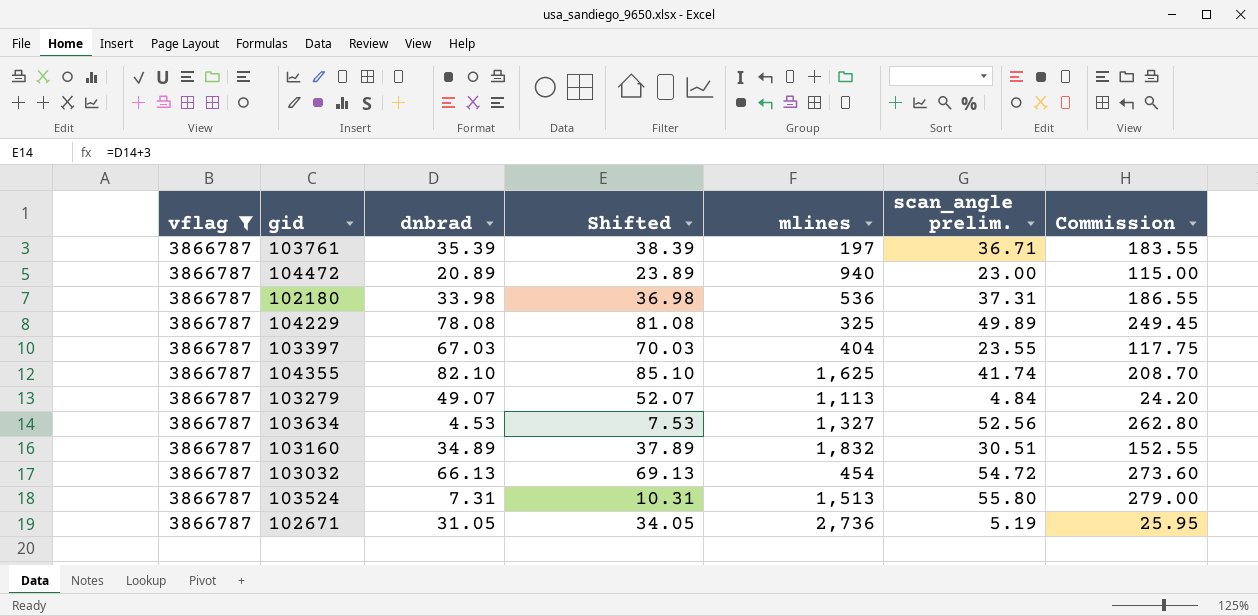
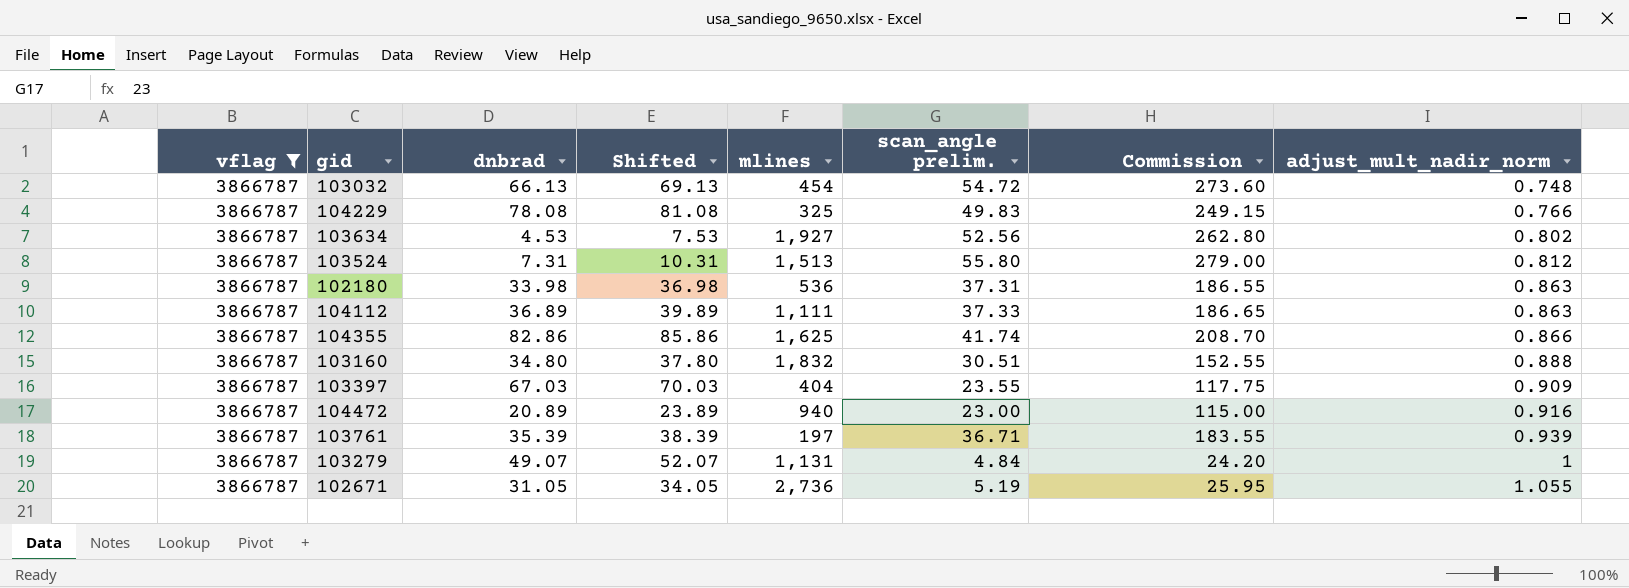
row order: none -> adjust_mult_nadir_norm ascending
column adjust_mult_nadir_norm | position: none -> 8
104229 | scan_angle prelim.: 49.89 -> 49.83
104229 | Commission: 249.45 -> 249.15
103634 | mlines: 1,327 -> 1,927
row 104112: none -> 3866787 | 36.89 | 39.89 | 1,111 | 37.33 | 186.65 | 0.863
104355 | dnbrad: 82.10 -> 82.86
104355 | Shifted: 85.10 -> 85.86
103160 | dnbrad: 34.89 -> 34.80
103160 | Shifted: 37.89 -> 37.80
103279 | mlines: 1,113 -> 1,131

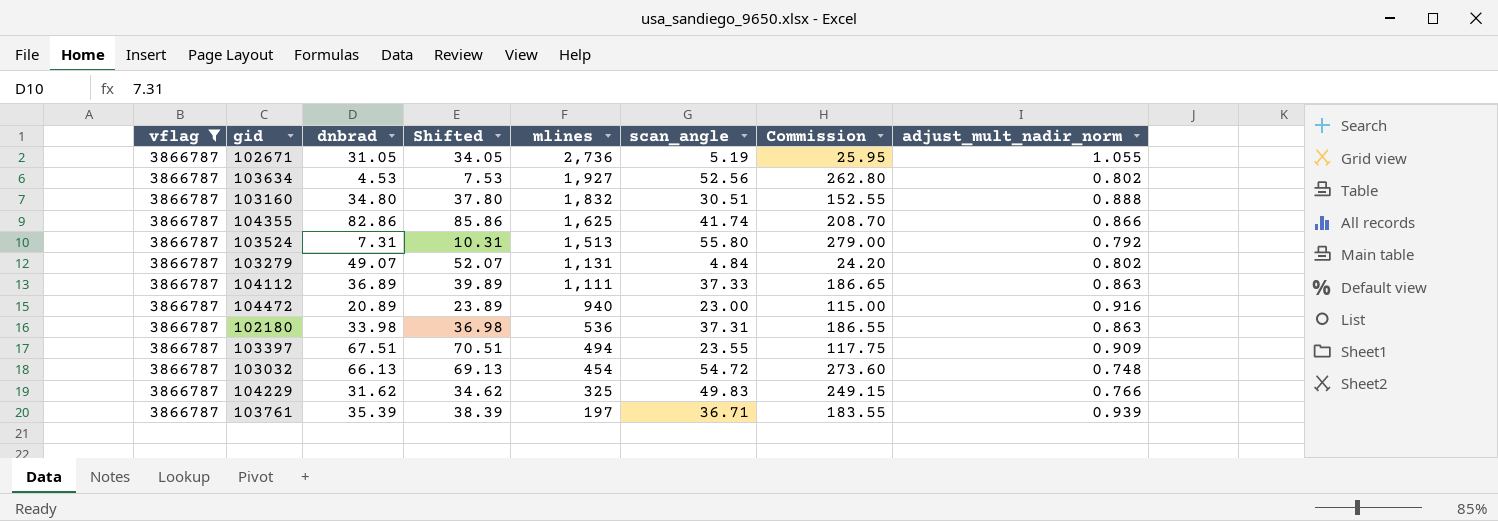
row order: adjust_mult_nadir_norm ascending -> mlines descending
column name: scan_angle prelim. -> scan_angle
103524 | adjust_mult_nadir_norm: 0.812 -> 0.792
103279 | adjust_mult_nadir_norm: 1 -> 0.802
103397 | dnbrad: 67.03 -> 67.51
103397 | Shifted: 70.03 -> 70.51
103397 | mlines: 404 -> 494
104229 | dnbrad: 78.08 -> 31.62
104229 | Shifted: 81.08 -> 34.62

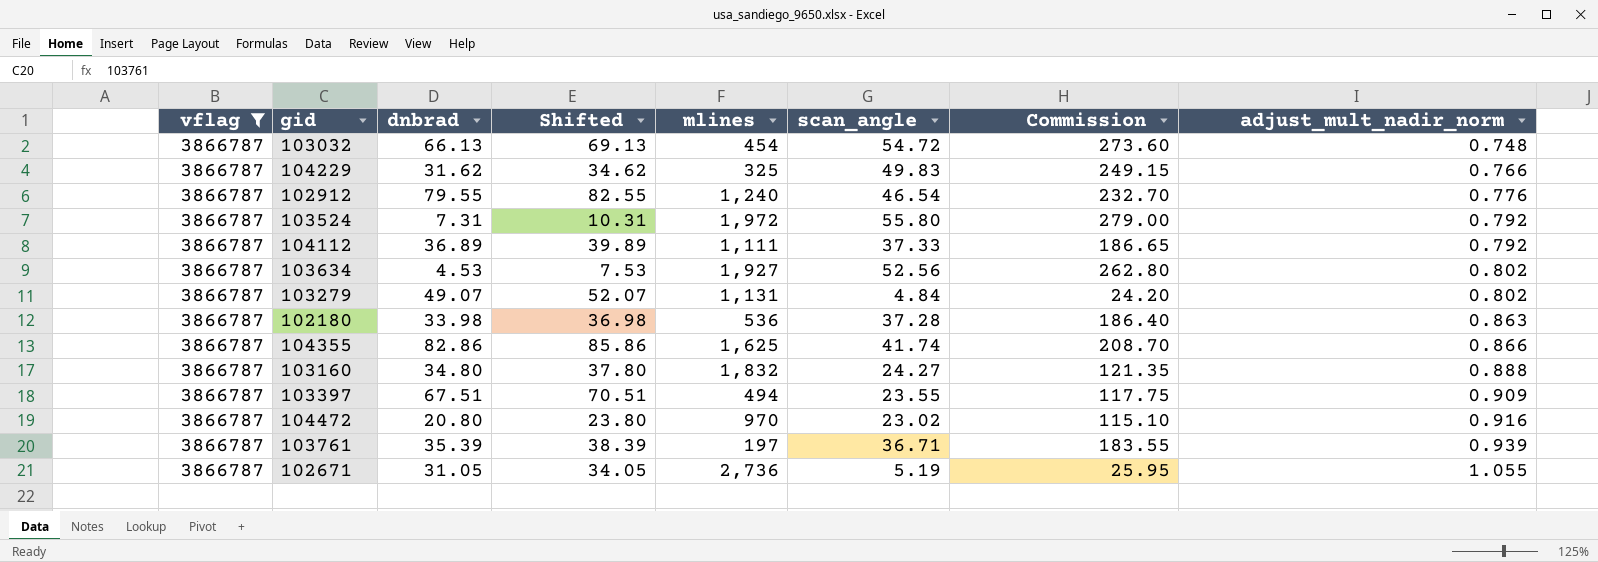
row order: mlines descending -> adjust_mult_nadir_norm ascending
row 102912: none -> 3866787 | 79.55 | 82.55 | 1,240 | 46.54 | 232.70 | 0.776
103524 | mlines: 1,513 -> 1,972
104112 | adjust_mult_nadir_norm: 0.863 -> 0.792
102180 | scan_angle: 37.31 -> 37.28
102180 | Commission: 186.55 -> 186.40
103160 | scan_angle: 30.51 -> 24.27
103160 | Commission: 152.55 -> 121.35
104472 | dnbrad: 20.89 -> 20.80
104472 | Shifted: 23.89 -> 23.80
104472 | mlines: 940 -> 970
104472 | scan_angle: 23.00 -> 23.02
104472 | Commission: 115.00 -> 115.10

